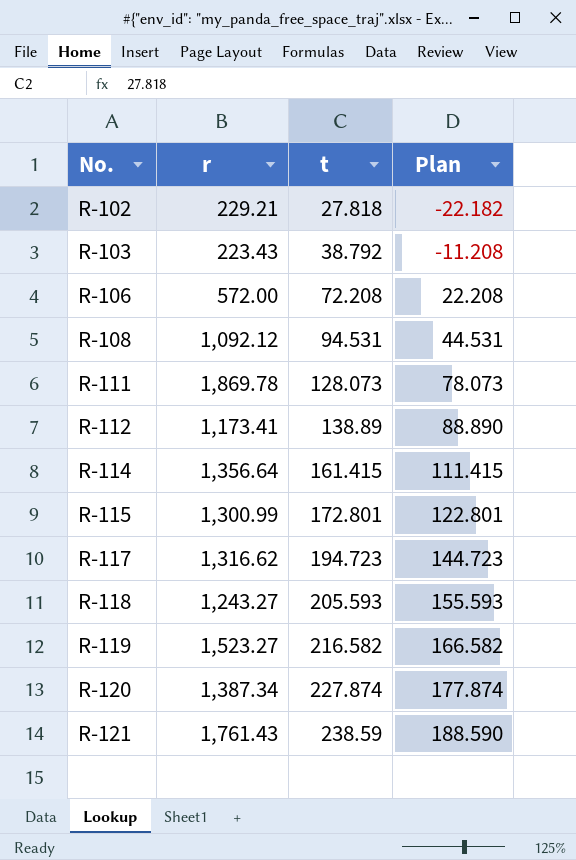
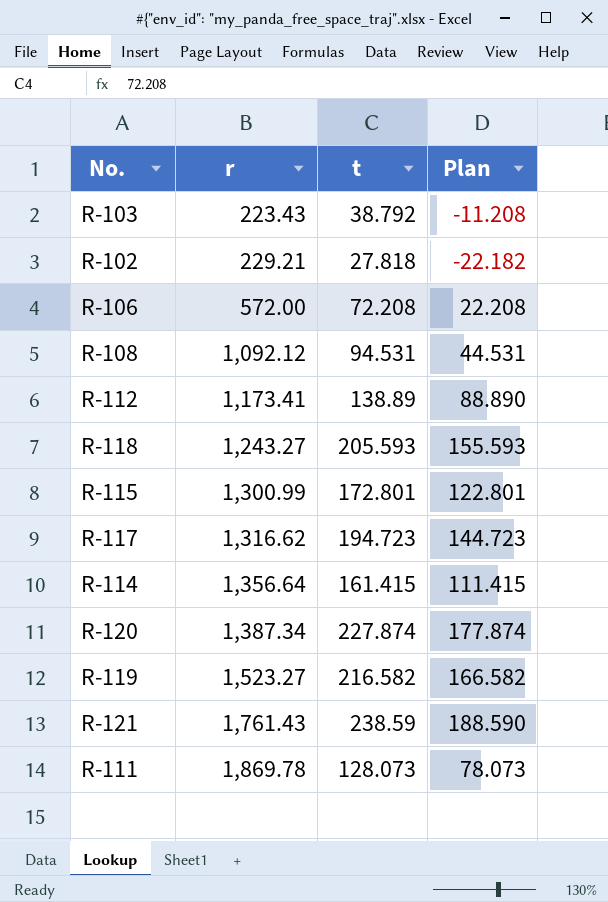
row order: No. ascending -> r ascending

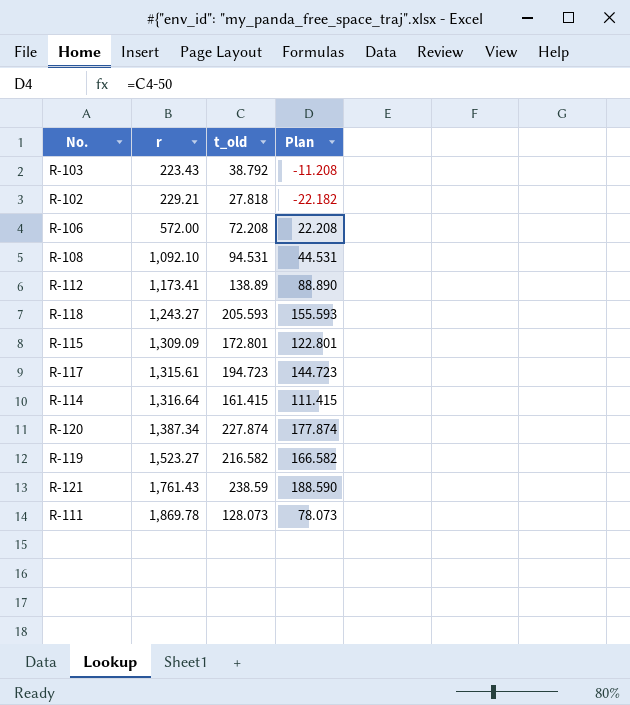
column name: t -> t_old
R-108 | r: 1,092.12 -> 1,092.10
R-115 | r: 1,300.99 -> 1,309.09
R-117 | r: 1,316.62 -> 1,315.61
R-114 | r: 1,356.64 -> 1,316.64

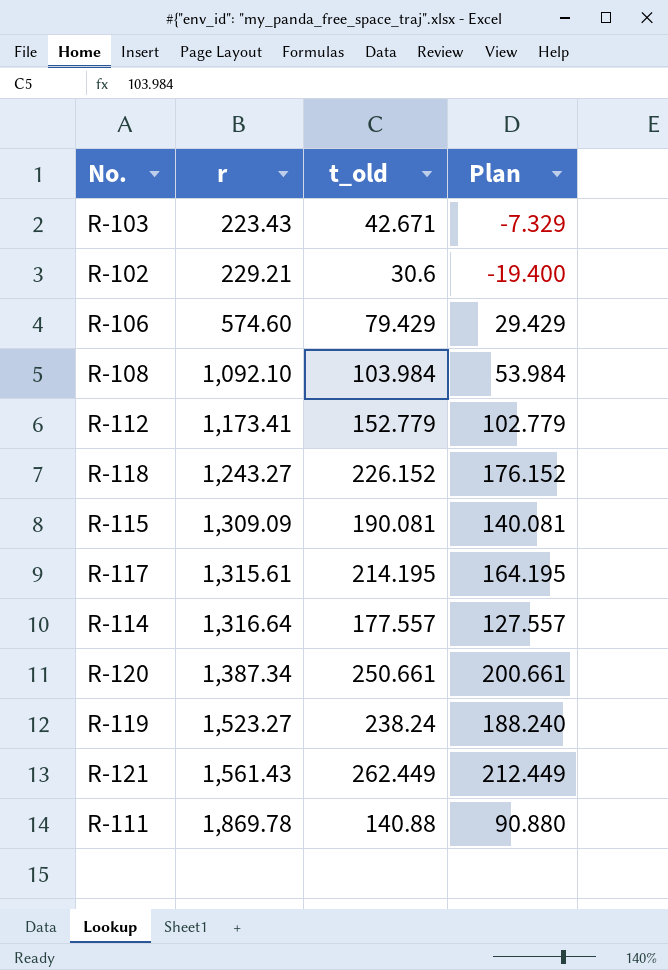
R-103 | t_old: 38.792 -> 42.671
R-103 | Plan: -11.208 -> -7.329
R-102 | t_old: 27.818 -> 30.6
R-102 | Plan: -22.182 -> -19.400
R-106 | r: 572.00 -> 574.60
R-106 | t_old: 72.208 -> 79.429
R-106 | Plan: 22.208 -> 29.429
R-108 | t_old: 94.531 -> 103.984
R-108 | Plan: 44.531 -> 53.984
R-112 | t_old: 138.89 -> 152.779
R-112 | Plan: 88.890 -> 102.779
R-118 | t_old: 205.593 -> 226.152
R-118 | Plan: 155.593 -> 176.152
R-115 | t_old: 172.801 -> 190.081
R-115 | Plan: 122.801 -> 140.081
R-117 | t_old: 194.723 -> 214.195
R-117 | Plan: 144.723 -> 164.195
R-114 | t_old: 161.415 -> 177.557
R-114 | Plan: 111.415 -> 127.557
R-120 | t_old: 227.874 -> 250.661
R-120 | Plan: 177.874 -> 200.661
R-119 | t_old: 216.582 -> 238.24
R-119 | Plan: 166.582 -> 188.240
R-121 | r: 1,761.43 -> 1,561.43
R-121 | t_old: 238.59 -> 262.449
R-121 | Plan: 188.590 -> 212.449
R-111 | t_old: 128.073 -> 140.88
R-111 | Plan: 78.073 -> 90.880

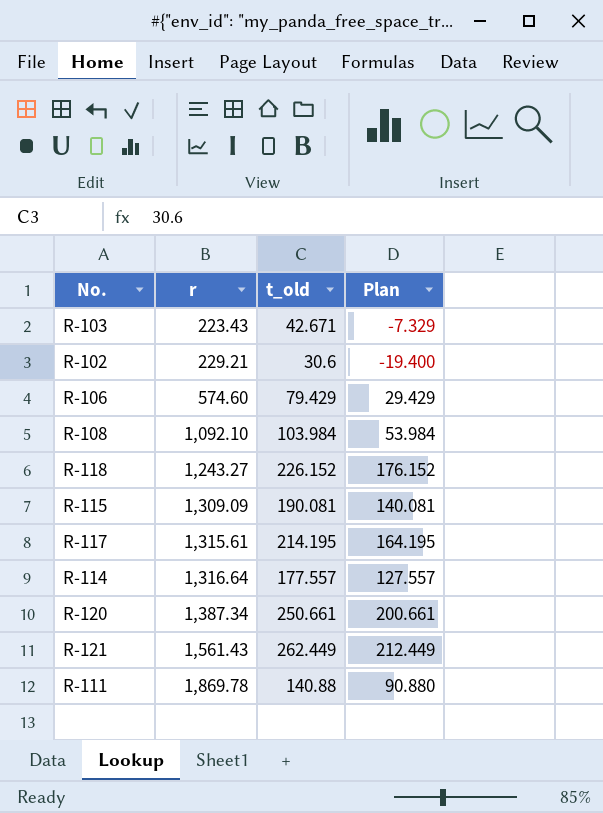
row R-112: 1,173.41 | 152.779 | 102.779 -> none
row R-119: 1,523.27 | 238.24 | 188.240 -> none

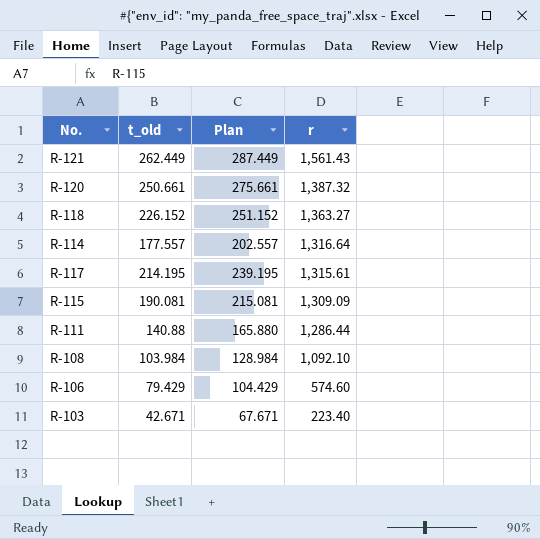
row order: r ascending -> r descending
column Plan | formula: [t_old] - 50 -> [t_old] + 25
column r | position: 2 -> 4
row R-102: 229.21 | 30.6 | -19.400 -> none
R-120 | r: 1,387.34 -> 1,387.32
R-118 | r: 1,243.27 -> 1,363.27
R-111 | r: 1,869.78 -> 1,286.44
R-103 | r: 223.43 -> 223.40

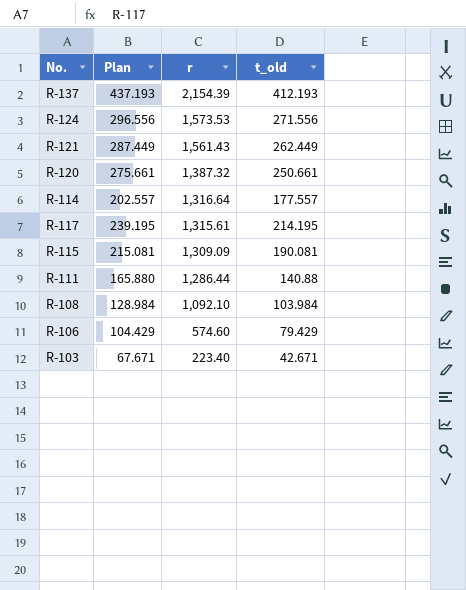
column t_old | position: 2 -> 4
row R-118: 226.152 | 251.152 | 1,363.27 -> none
row R-137: none -> 437.193 | 2,154.39 | 412.193
row R-124: none -> 296.556 | 1,573.53 | 271.556

